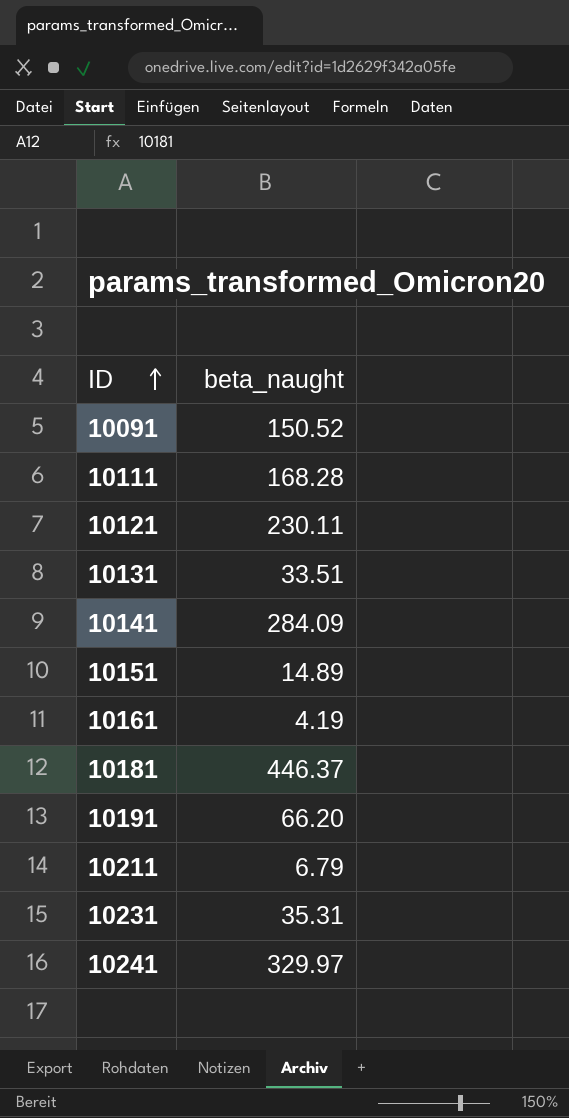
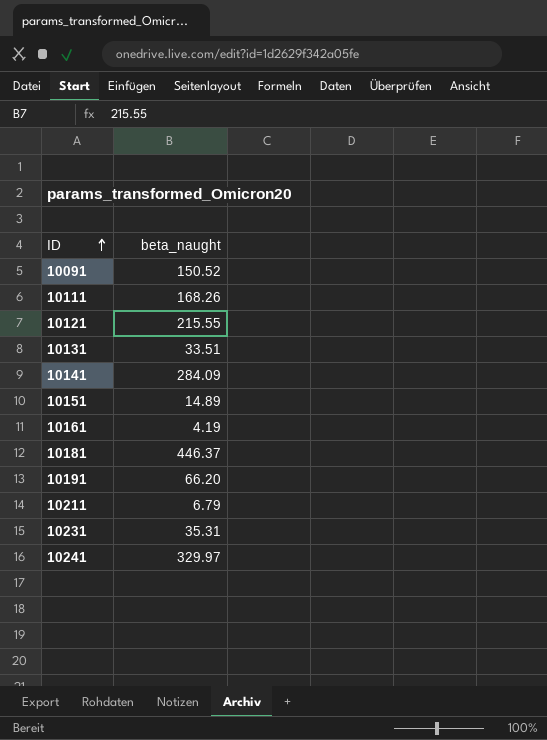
10111 | beta_naught: 168.28 -> 168.26
10121 | beta_naught: 230.11 -> 215.55

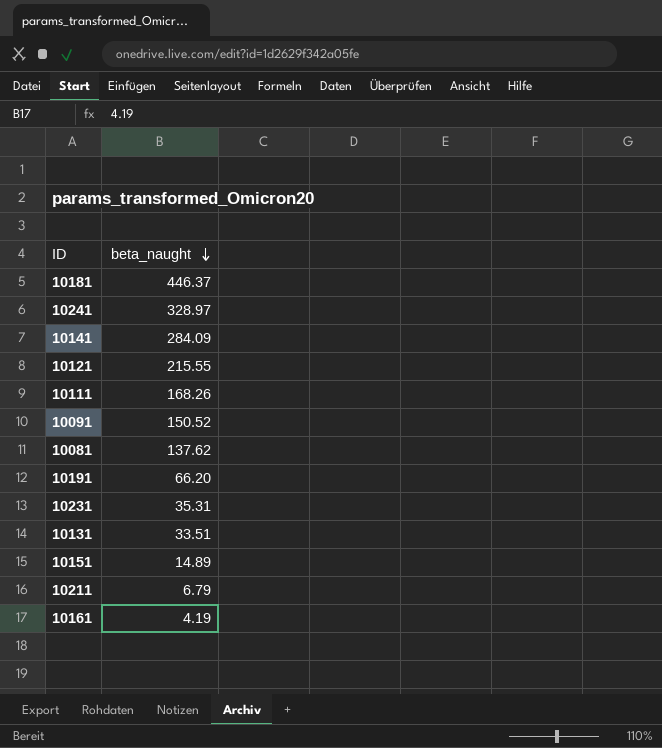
row order: ID ascending -> beta_naught descending
10241 | beta_naught: 329.97 -> 328.97
row 10081: none -> 137.62

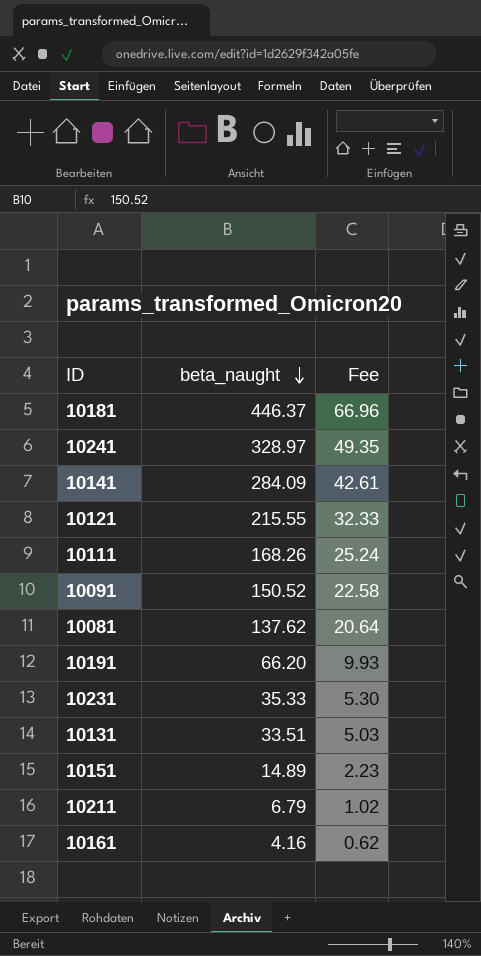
column Fee | formula: none -> [beta_naught] * 0.15
10231 | beta_naught: 35.31 -> 35.33
10161 | beta_naught: 4.19 -> 4.16

